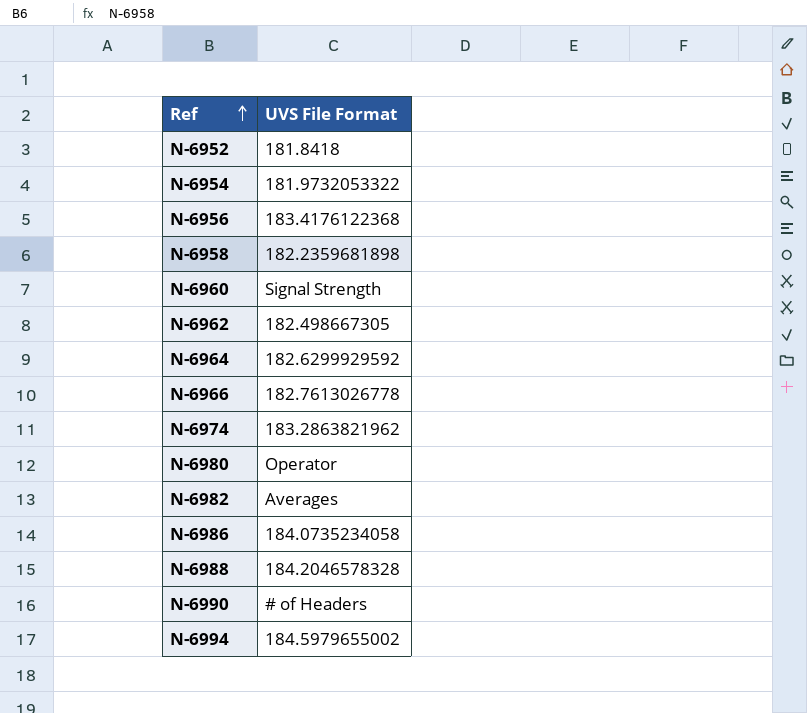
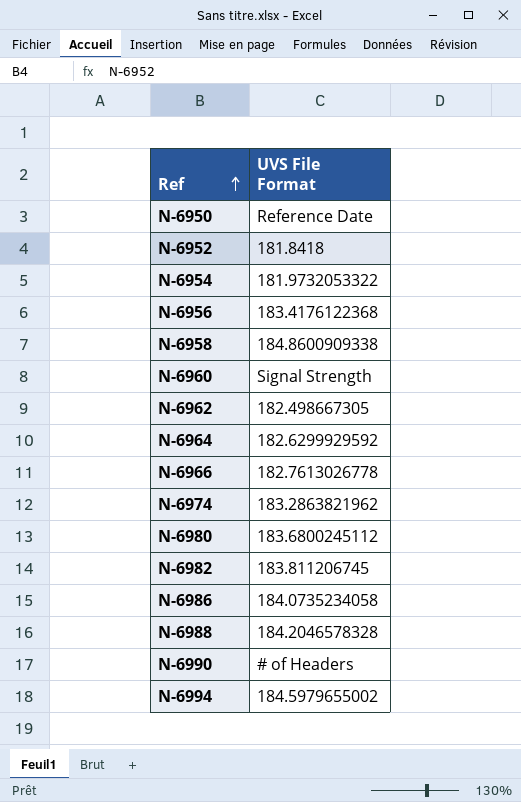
row N-6950: none -> Reference Date
N-6958 | UVS File Format: 182.2359681898 -> 184.8600909338
N-6980 | UVS File Format: Operator -> 183.6800245112
N-6982 | UVS File Format: Averages -> 183.811206745

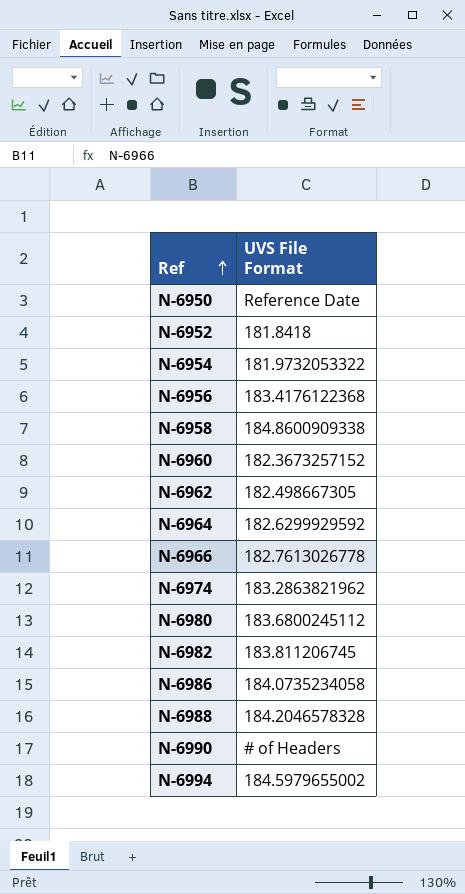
N-6960 | UVS File Format: Signal Strength -> 182.3673257152

